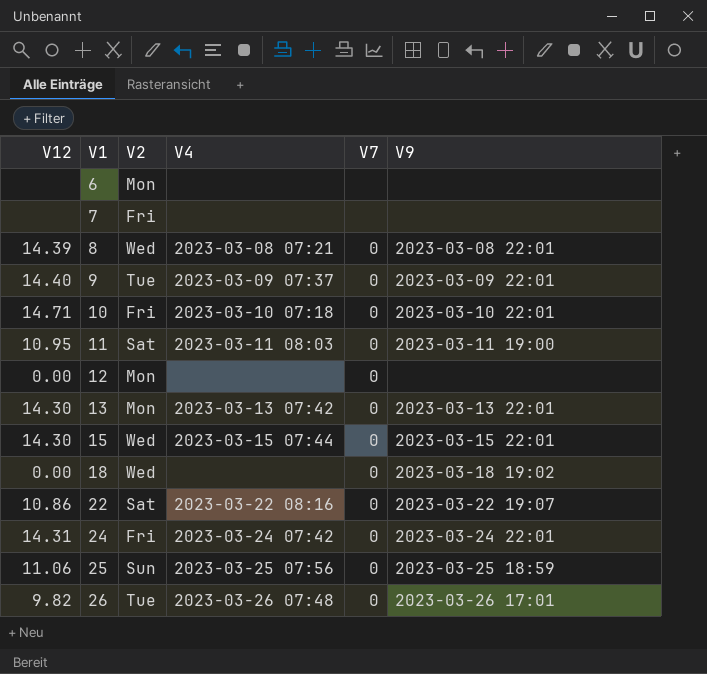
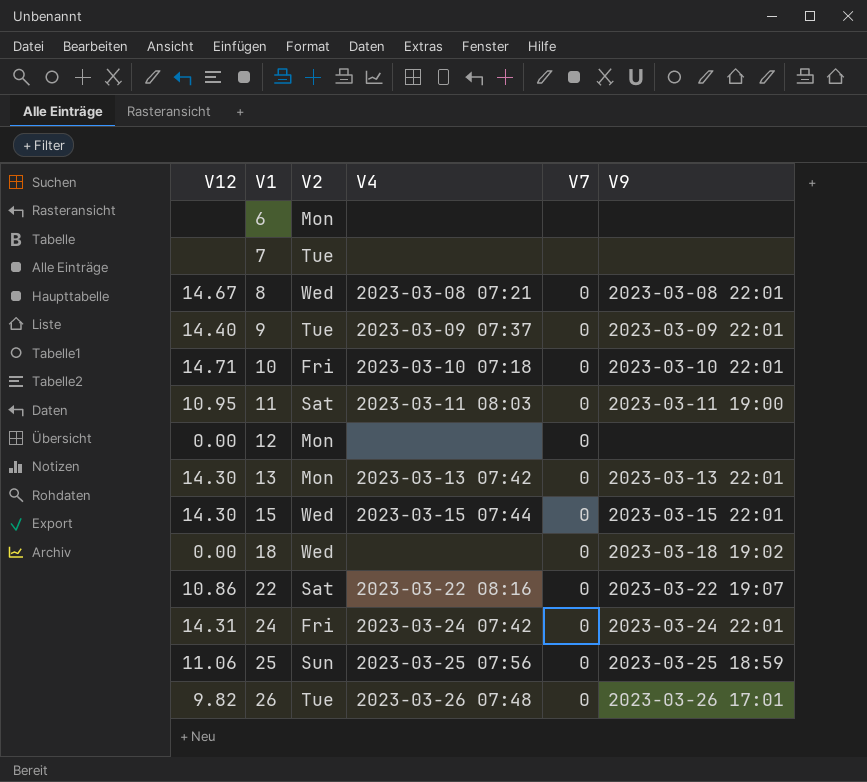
7 | V2: Fri -> Tue
8 | V12: 14.39 -> 14.67

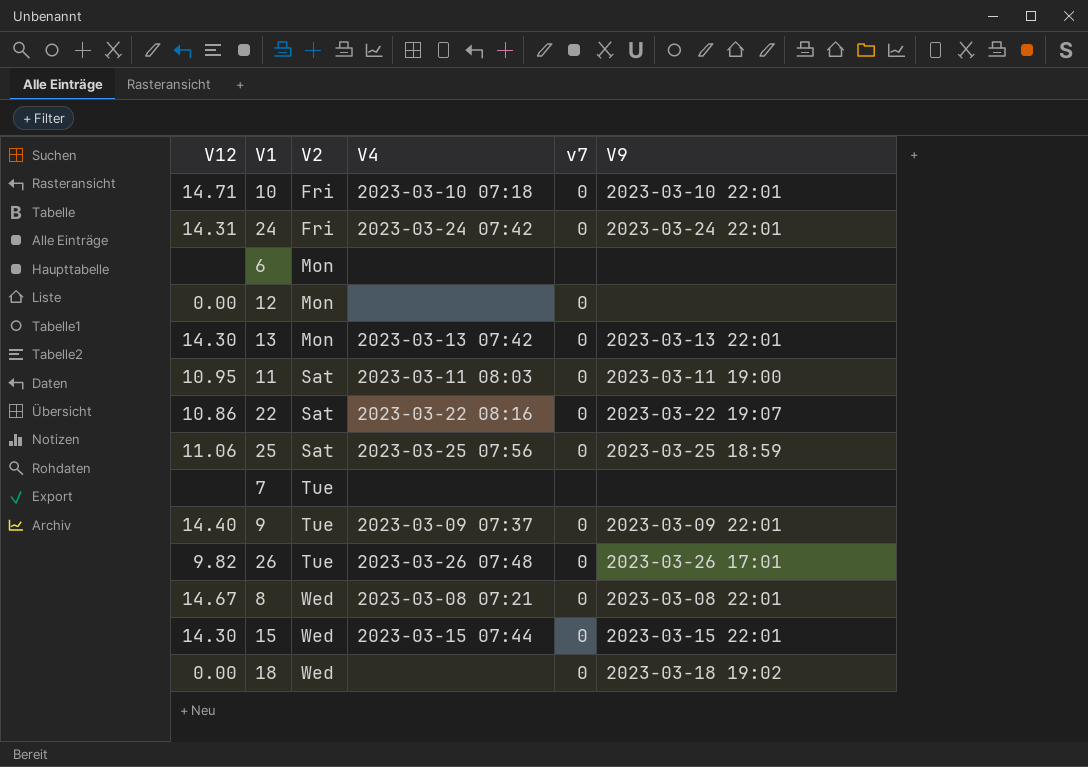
row order: V1 ascending -> V2 ascending
column name: V7 -> v7
25 | V2: Sun -> Sat

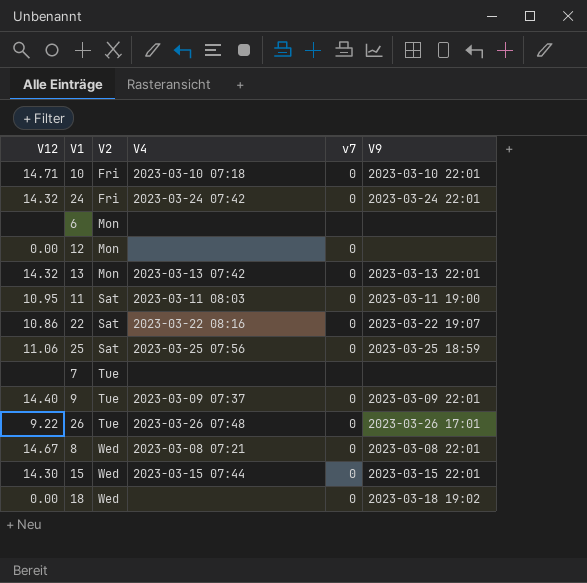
24 | V12: 14.31 -> 14.32
13 | V12: 14.30 -> 14.32
26 | V12: 9.82 -> 9.22

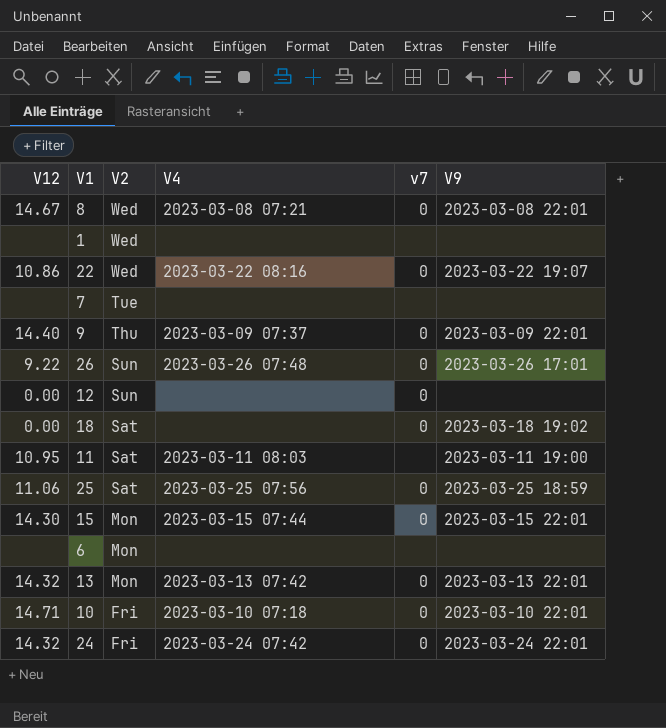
row order: V2 ascending -> V2 descending
row 1: none -> none | Wed | none | none | none
22 | V2: Sat -> Wed
9 | V2: Tue -> Thu
26 | V2: Tue -> Sun
12 | V2: Mon -> Sun
18 | V2: Wed -> Sat
11 | v7: 0 -> none
15 | V2: Wed -> Mon

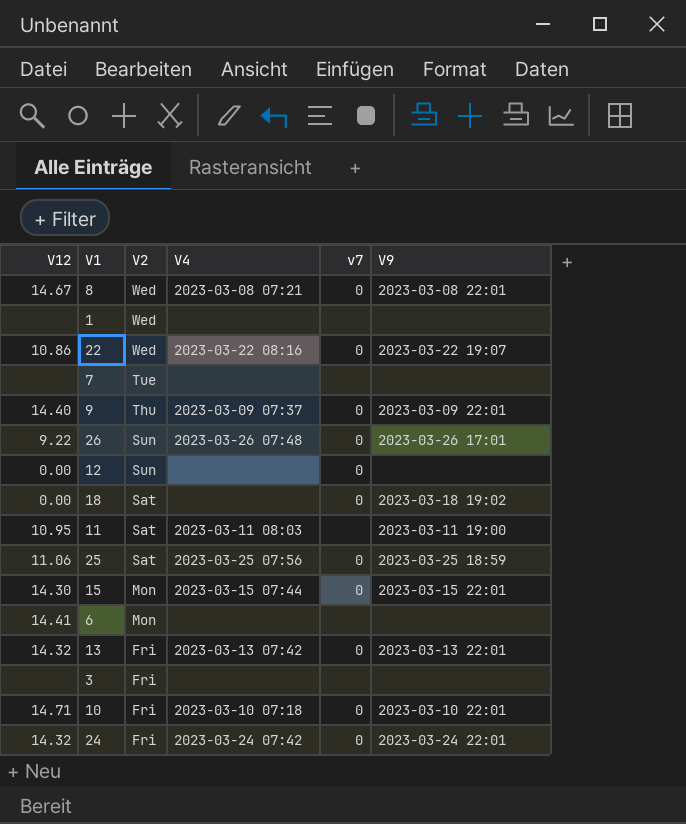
6 | V12: none -> 14.41
13 | V2: Mon -> Fri
row 3: none -> none | Fri | none | none | none

